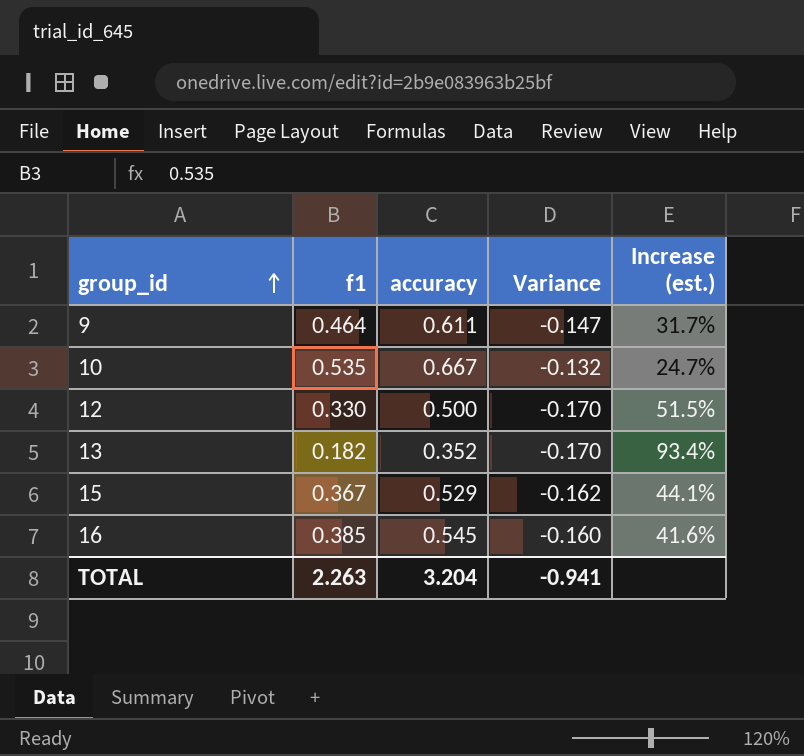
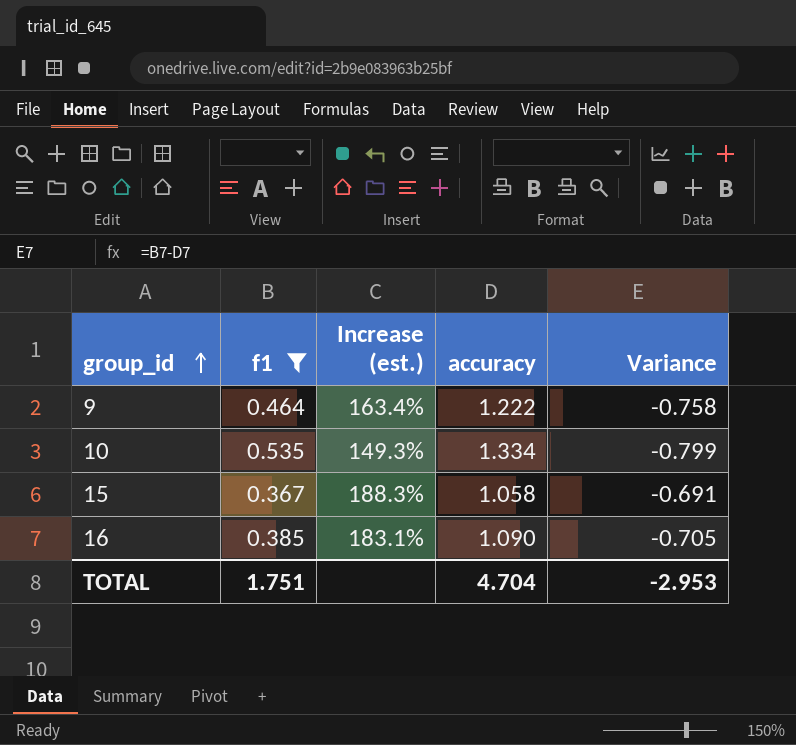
filter: none -> f1 >= 0.367
column Increase (est.) | position: 5 -> 3
9 | Increase (est.): 31.7% -> 163.4%
9 | accuracy: 0.611 -> 1.222
9 | Variance: -0.147 -> -0.758
10 | Increase (est.): 24.7% -> 149.3%
10 | accuracy: 0.667 -> 1.334
10 | Variance: -0.132 -> -0.799
15 | Increase (est.): 44.1% -> 188.3%
15 | accuracy: 0.529 -> 1.058
15 | Variance: -0.162 -> -0.691
16 | Increase (est.): 41.6% -> 183.1%
16 | accuracy: 0.545 -> 1.090
16 | Variance: -0.160 -> -0.705
TOTAL | f1: 2.263 -> 1.751
TOTAL | accuracy: 3.204 -> 4.704
TOTAL | Variance: -0.941 -> -2.953

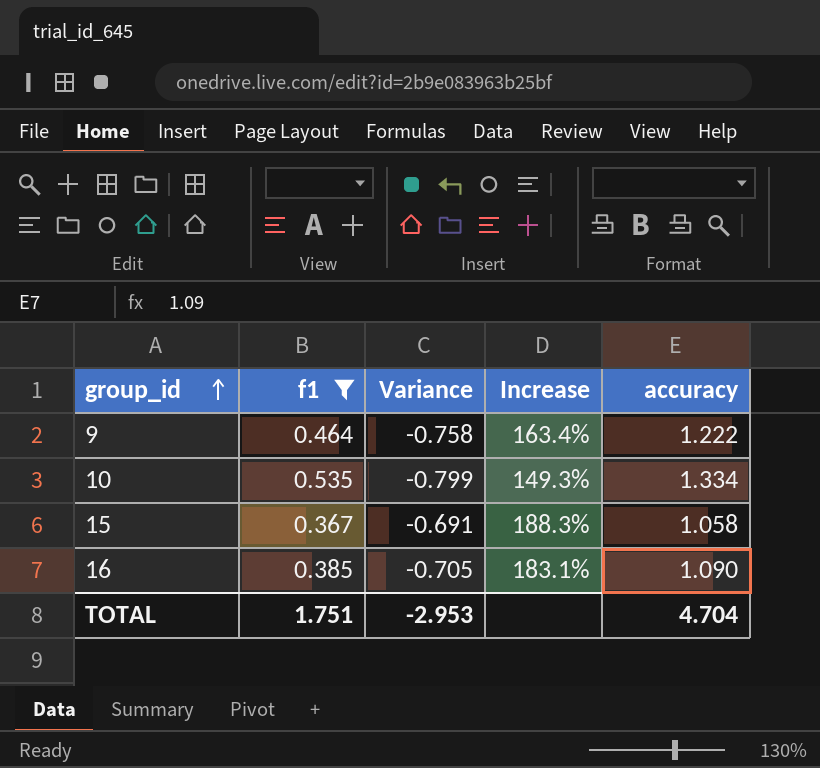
column Variance | position: 5 -> 3
column name: Increase (est.) -> Increase

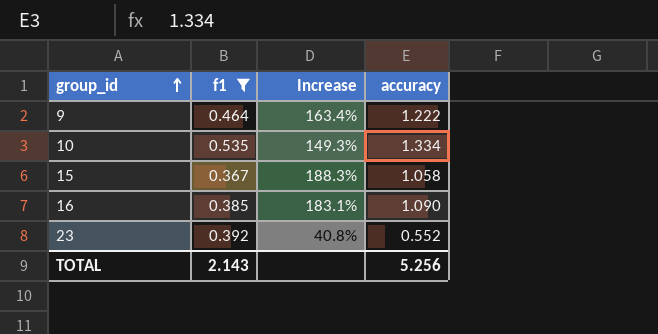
column Variance | formula: [f1] - [accuracy] -> none
row 23: none -> 0.392 | 40.8% | 0.552
TOTAL | f1: 1.751 -> 2.143
TOTAL | accuracy: 4.704 -> 5.256

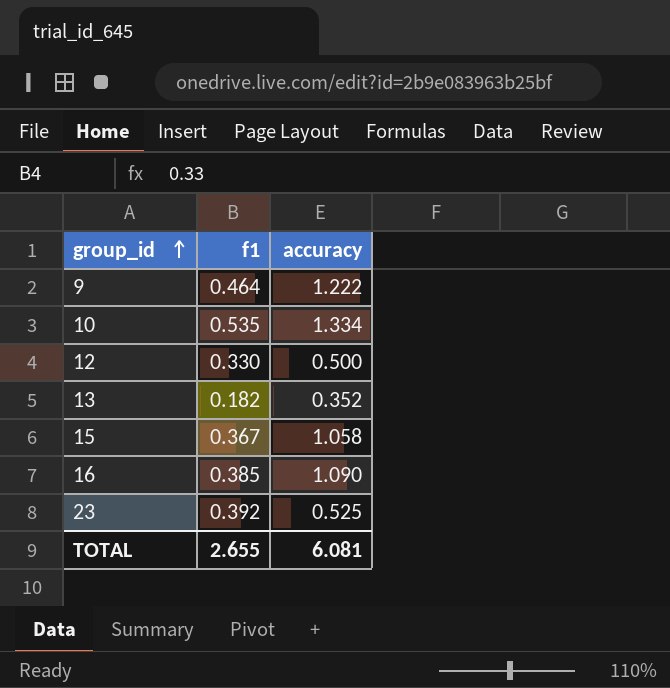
filter: f1 >= 0.367 -> none
column Increase | formula: ([accuracy] - [f1]) / [f1] -> none
23 | accuracy: 0.552 -> 0.525
TOTAL | f1: 2.143 -> 2.655
TOTAL | accuracy: 5.256 -> 6.081

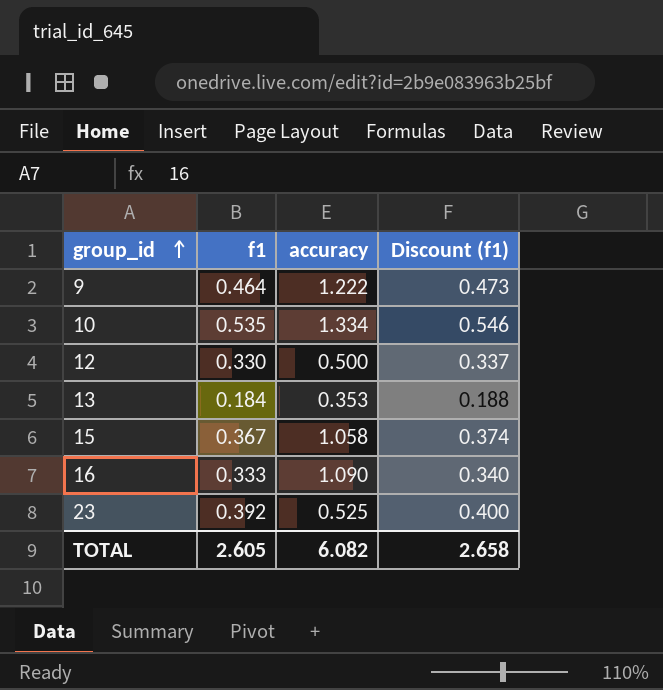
column Discount (f1) | formula: none -> [f1] * 1.02
13 | f1: 0.182 -> 0.184
13 | accuracy: 0.352 -> 0.353
16 | f1: 0.385 -> 0.333
TOTAL | f1: 2.655 -> 2.605
TOTAL | accuracy: 6.081 -> 6.082

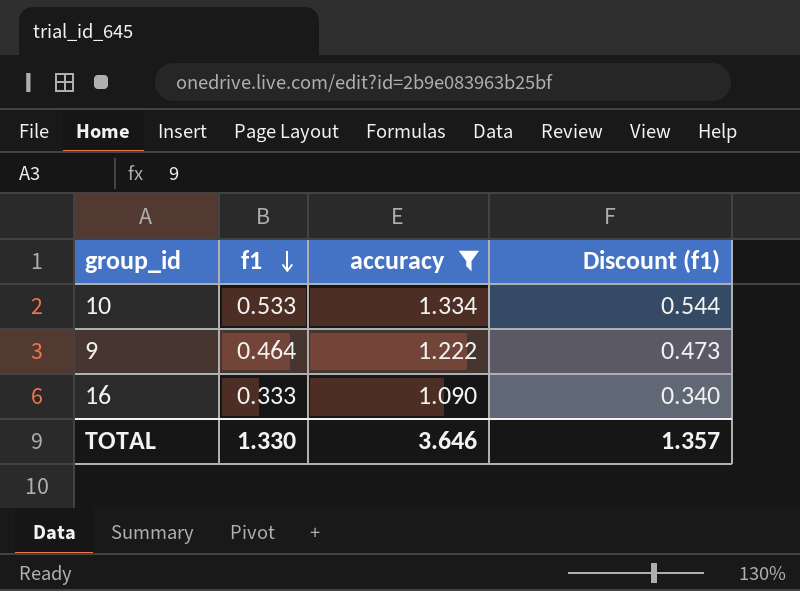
filter: none -> accuracy >= 1.090
row order: group_id ascending -> f1 descending
10 | f1: 0.535 -> 0.533
10 | Discount (f1): 0.546 -> 0.544
TOTAL | f1: 2.605 -> 1.330
TOTAL | accuracy: 6.082 -> 3.646
TOTAL | Discount (f1): 2.658 -> 1.357

